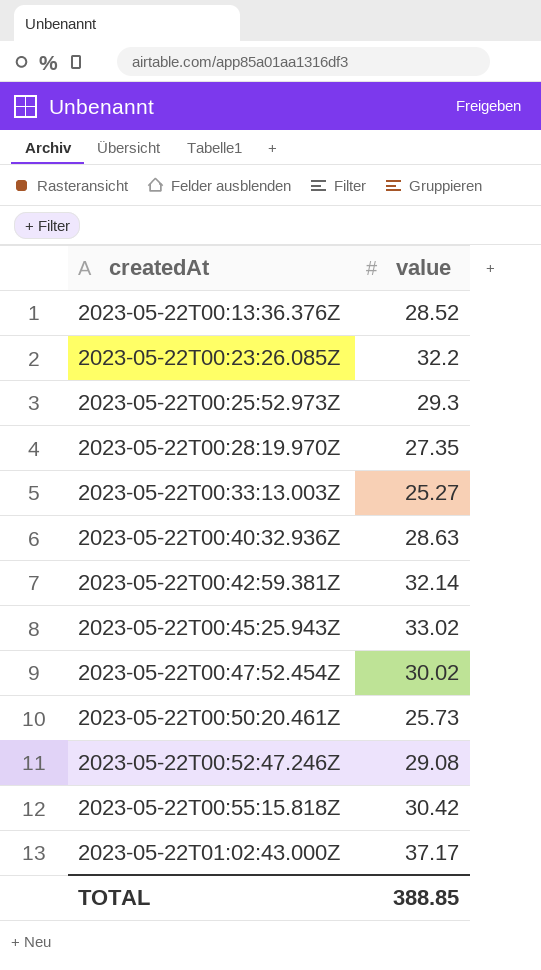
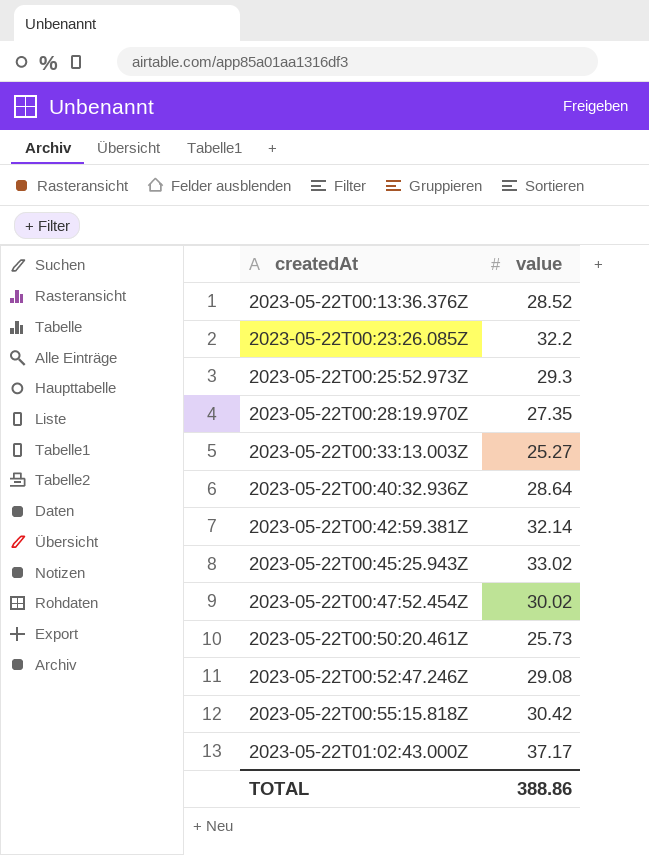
2023-05-22T00:40:32.936Z | value: 28.63 -> 28.64
TOTAL | value: 388.85 -> 388.86

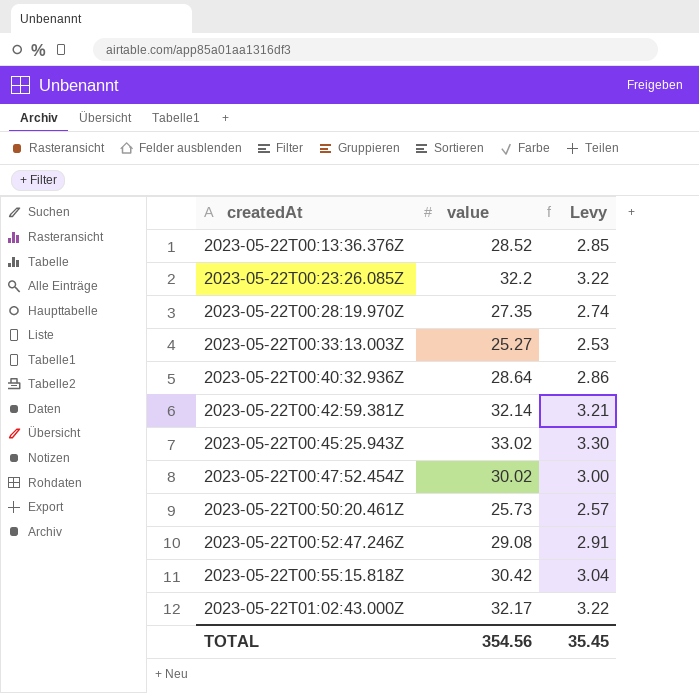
column Levy | formula: none -> [value] * 0.1
row 2023-05-22T00:25:52.973Z: 29.3 -> none
2023-05-22T01:02:43.000Z | value: 37.17 -> 32.17
TOTAL | value: 388.86 -> 354.56

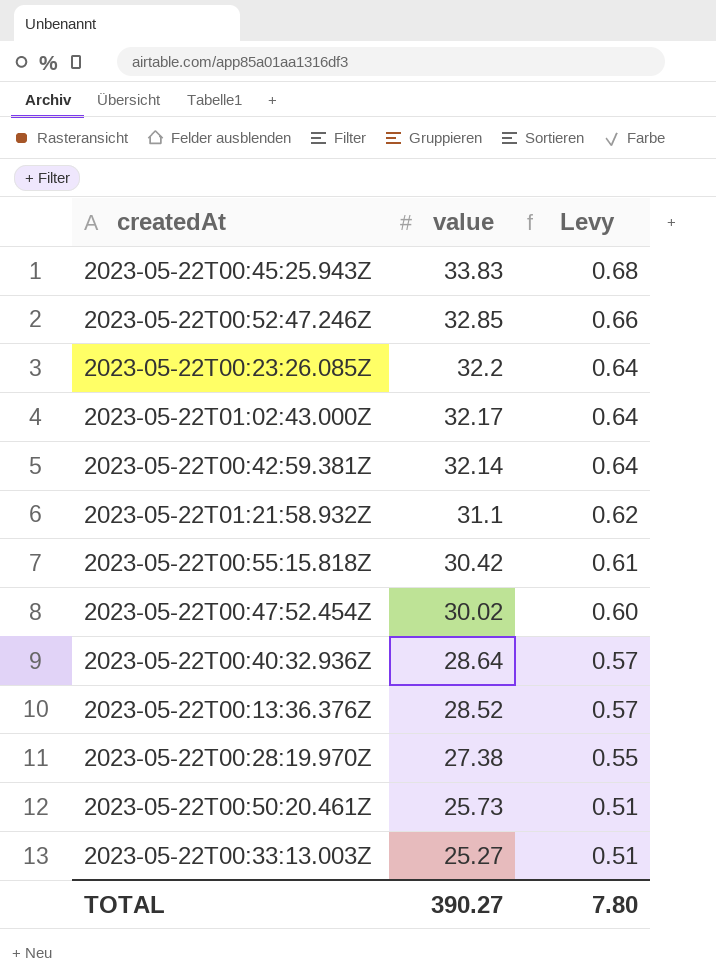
row order: createdAt ascending -> value descending
column Levy | formula: [value] * 0.1 -> [value] * 0.02
2023-05-22T00:45:25.943Z | value: 33.02 -> 33.83
2023-05-22T00:52:47.246Z | value: 29.08 -> 32.85
row 2023-05-22T01:21:58.932Z: none -> 31.1 | 0.62
2023-05-22T00:28:19.970Z | value: 27.35 -> 27.38
TOTAL | value: 354.56 -> 390.27
TOTAL | Levy: 35.45 -> 7.80

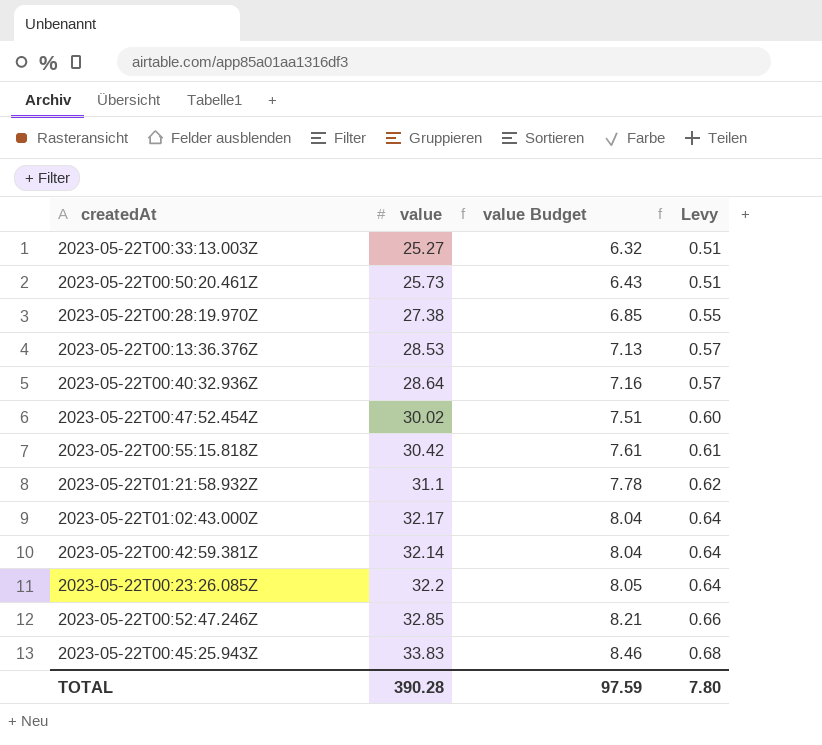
row order: value descending -> value Budget ascending
column value Budget | formula: none -> [value] * 0.25
2023-05-22T00:13:36.376Z | value: 28.52 -> 28.53
TOTAL | value: 390.27 -> 390.28

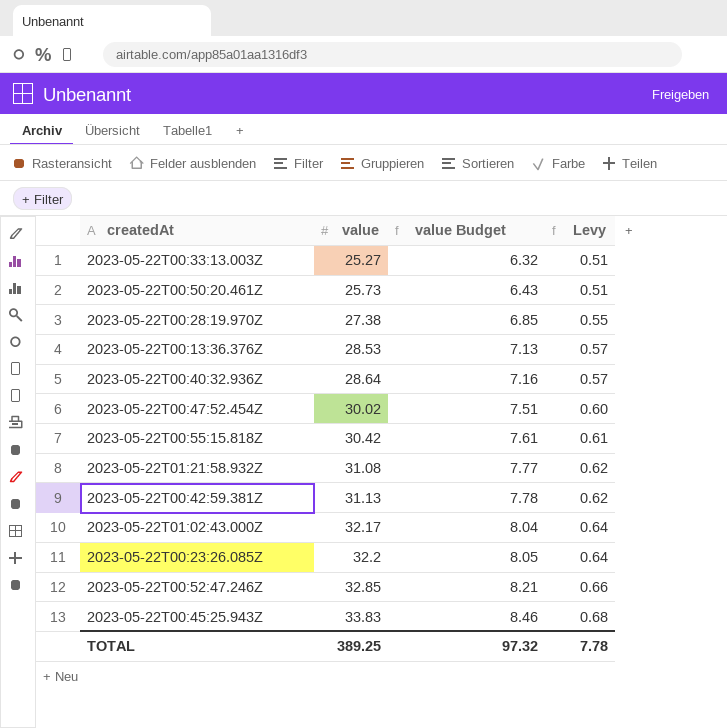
row order: value Budget ascending -> value ascending
2023-05-22T01:21:58.932Z | value: 31.1 -> 31.08
2023-05-22T01:21:58.932Z | value Budget: 7.78 -> 7.77
2023-05-22T00:42:59.381Z | value: 32.14 -> 31.13
2023-05-22T00:42:59.381Z | value Budget: 8.04 -> 7.78
2023-05-22T00:42:59.381Z | Levy: 0.64 -> 0.62
TOTAL | value: 390.28 -> 389.25
TOTAL | value Budget: 97.59 -> 97.32
TOTAL | Levy: 7.80 -> 7.78

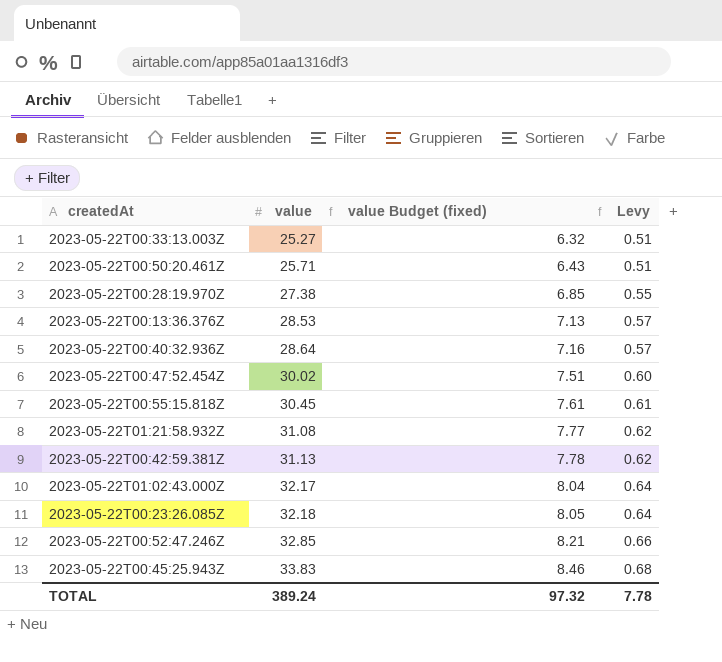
column name: value Budget -> value Budget (fixed)
2023-05-22T00:50:20.461Z | value: 25.73 -> 25.71
2023-05-22T00:55:15.818Z | value: 30.42 -> 30.45
2023-05-22T00:23:26.085Z | value: 32.2 -> 32.18
TOTAL | value: 389.25 -> 389.24

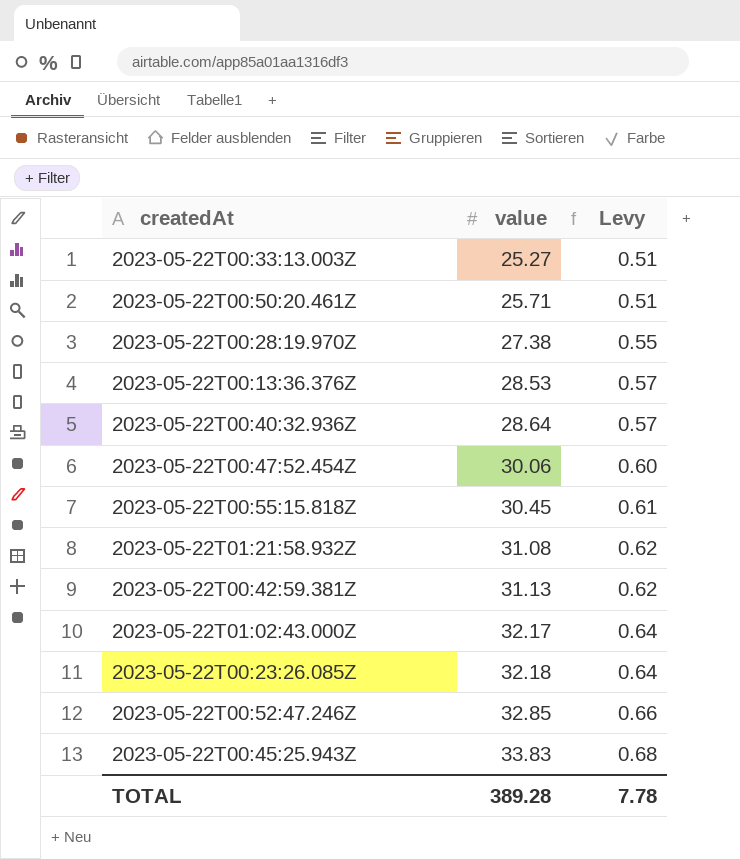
column value Budget (fixed) | formula: [value] * 0.25 -> none
2023-05-22T00:47:52.454Z | value: 30.02 -> 30.06
TOTAL | value: 389.24 -> 389.28

